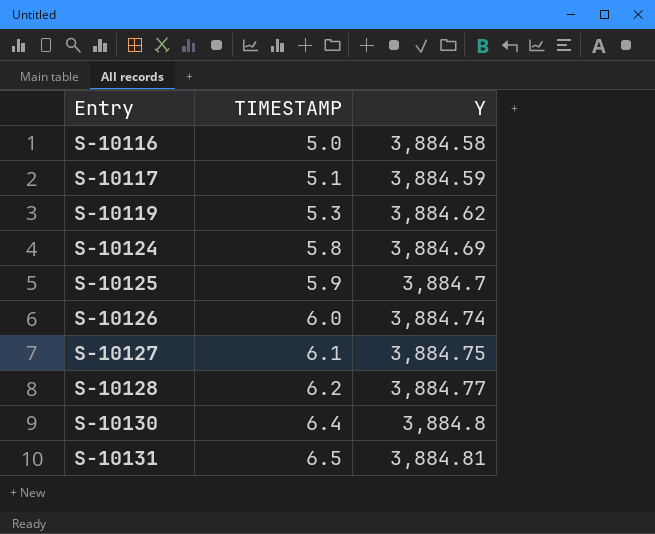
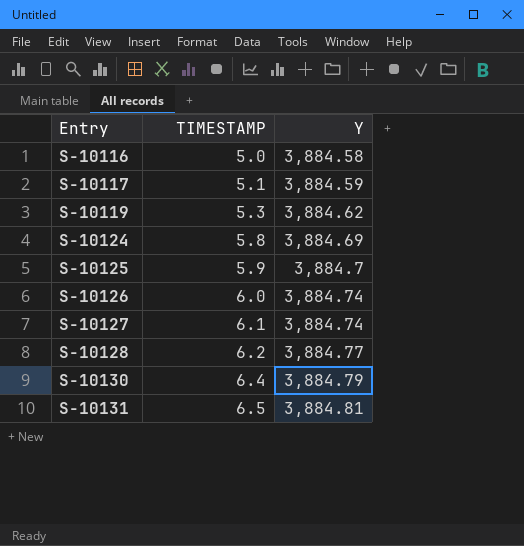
S-10127 | Y: 3,884.75 -> 3,884.74
S-10130 | Y: 3,884.8 -> 3,884.79

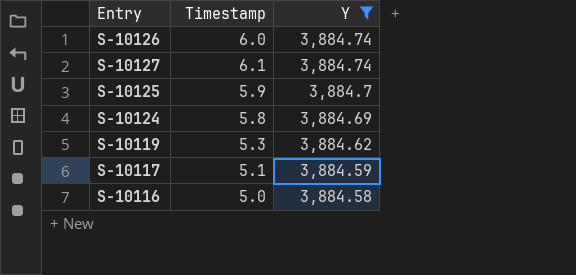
filter: none -> Y <= 3,884.74
row order: Entry ascending -> Y descending
column name: TIMESTAMP -> Timestamp

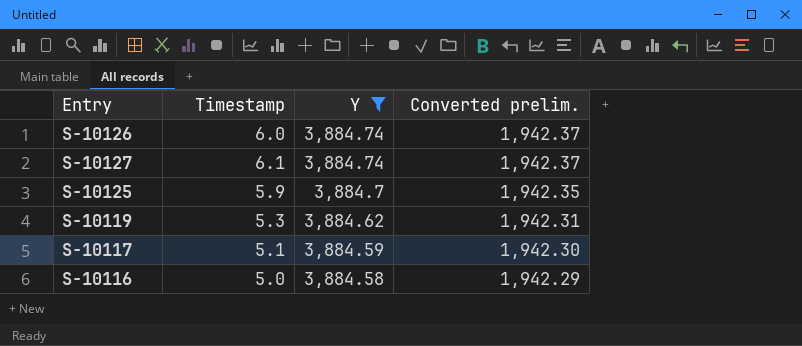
column Converted prelim. | formula: none -> [Y] * 0.5
row S-10124: 5.8 | 3,884.69 -> none

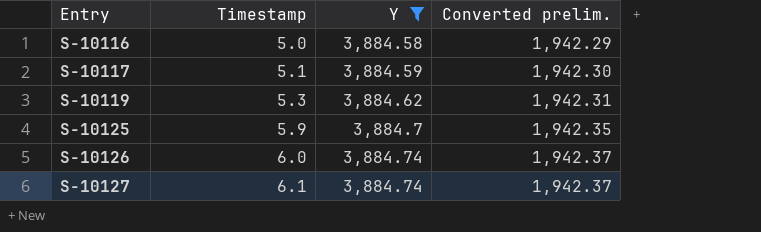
row order: Y descending -> Entry ascending

